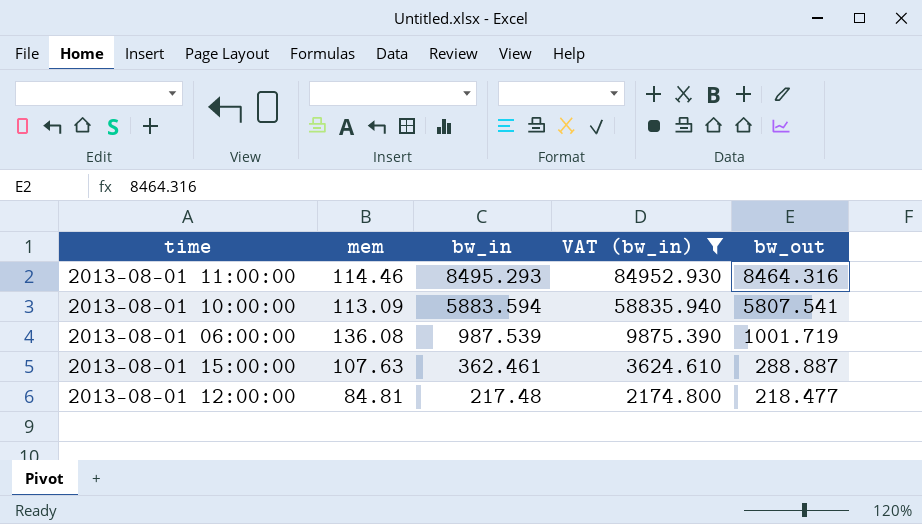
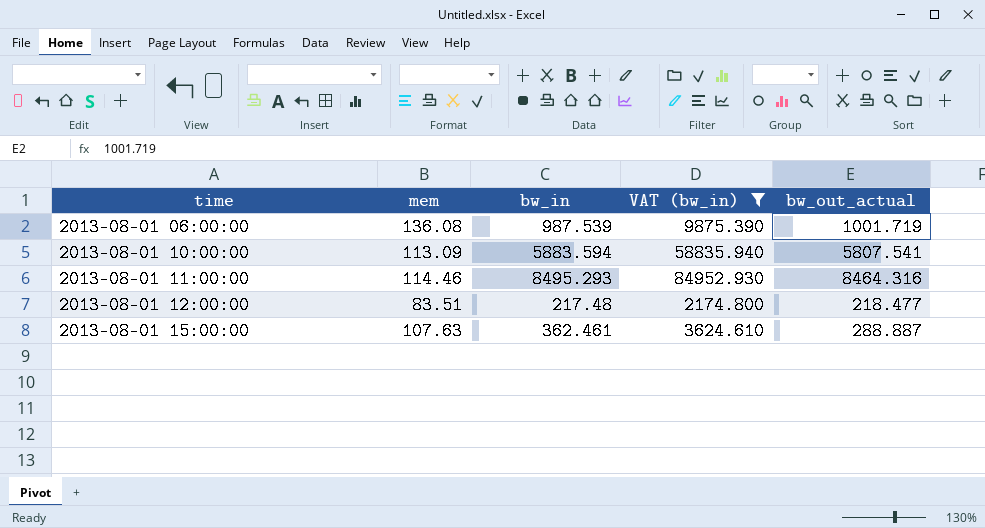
row order: bw_in descending -> time ascending
column name: bw_out -> bw_out_actual
2013-08-01 12:00:00 | mem: 84.81 -> 83.51

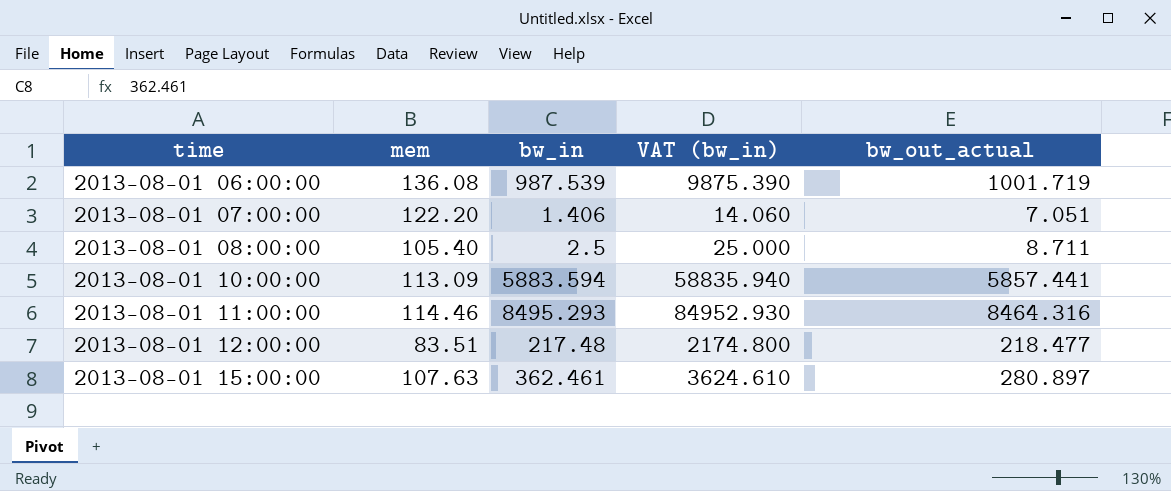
filter: VAT (bw_in) >= 2174.800 -> none
2013-08-01 10:00:00 | bw_out_actual: 5807.541 -> 5857.441
2013-08-01 15:00:00 | bw_out_actual: 288.887 -> 280.897

